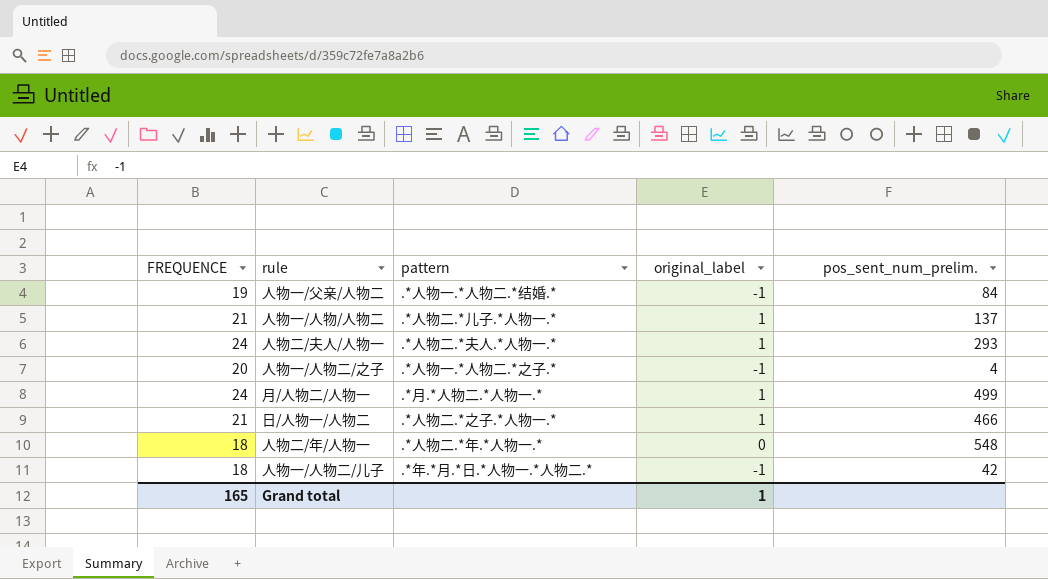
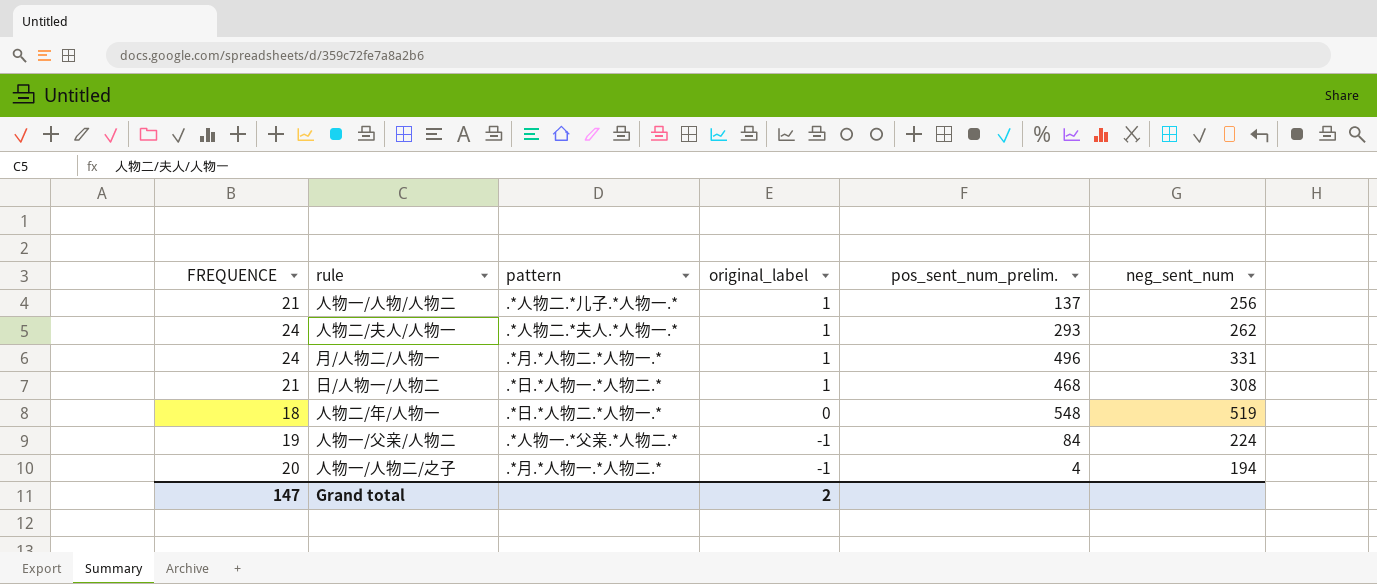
row order: none -> original_label descending
column neg_sent_num | position: none -> 6
row 人物一/人物二/儿子: 18 | .*年.*月.*日.*人物一.*人物二.* | -1 | 42 -> none
月/人物二/人物一 | pos_sent_num_prelim.: 499 -> 496
日/人物一/人物二 | pattern: .*人物二.*之子.*人物一.* -> .*日.*人物一.*人物二.*
日/人物一/人物二 | pos_sent_num_prelim.: 466 -> 468
人物二/年/人物一 | pattern: .*人物二.*年.*人物一.* -> .*日.*人物二.*人物一.*
人物一/父亲/人物二 | pattern: .*人物一.*人物二.*结婚.* -> .*人物一.*父亲.*人物二.*
人物一/人物二/之子 | pattern: .*人物一.*人物二.*之子.* -> .*月.*人物一.*人物二.*
Grand total | FREQUENCE: 165 -> 147
Grand total | original_label: 1 -> 2

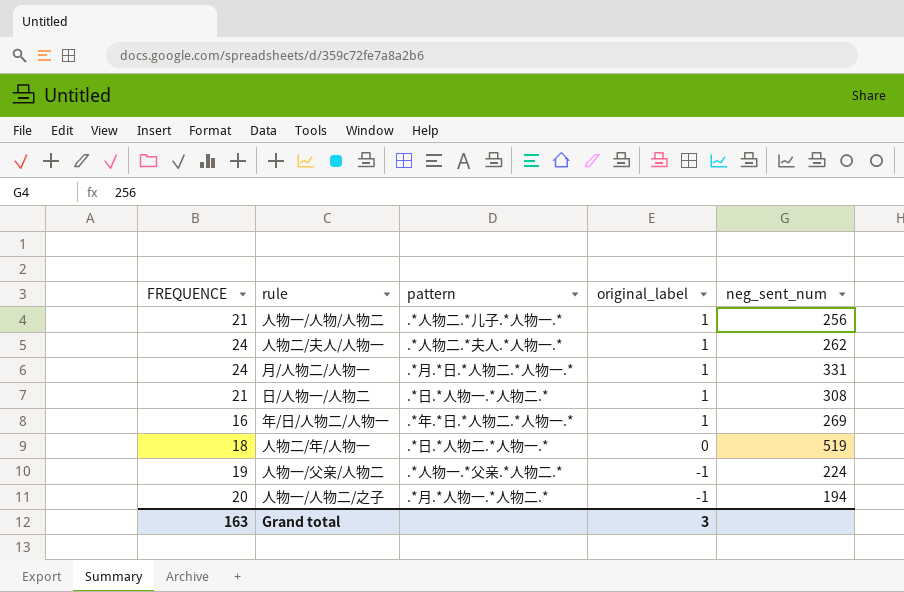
column pos_sent_num_prelim. | position: 5 -> none
月/人物二/人物一 | pattern: .*月.*人物二.*人物一.* -> .*月.*日.*人物二.*人物一.*
row 年/日/人物二/人物一: none -> 16 | .*年.*日.*人物二.*人物一.* | 1 | 269
Grand total | FREQUENCE: 147 -> 163
Grand total | original_label: 2 -> 3

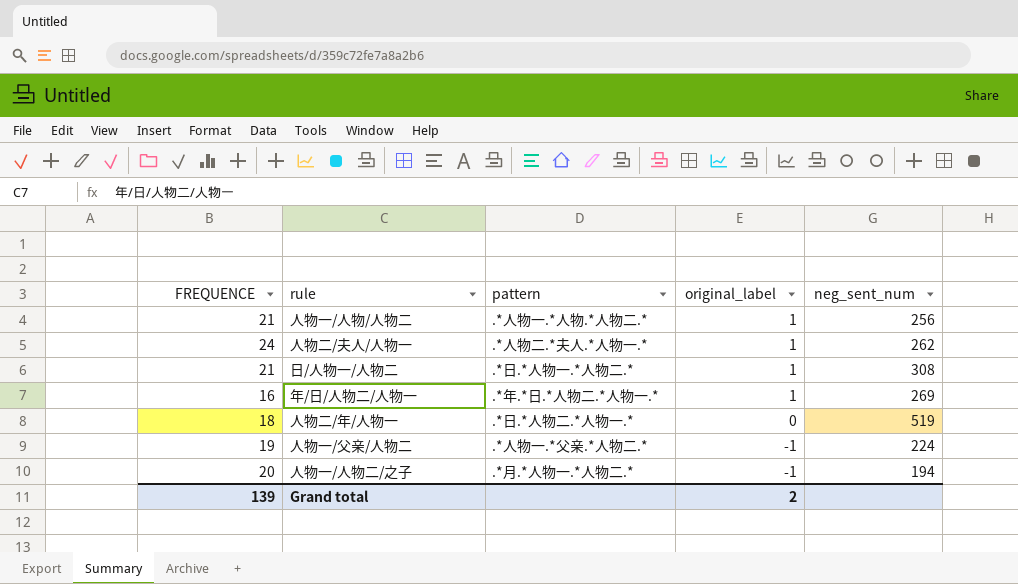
row 月/人物二/人物一: 24 | .*月.*日.*人物二.*人物一.* | 1 | 331 -> none
人物一/人物/人物二 | pattern: .*人物二.*儿子.*人物一.* -> .*人物一.*人物.*人物二.*
Grand total | FREQUENCE: 163 -> 139
Grand total | original_label: 3 -> 2

